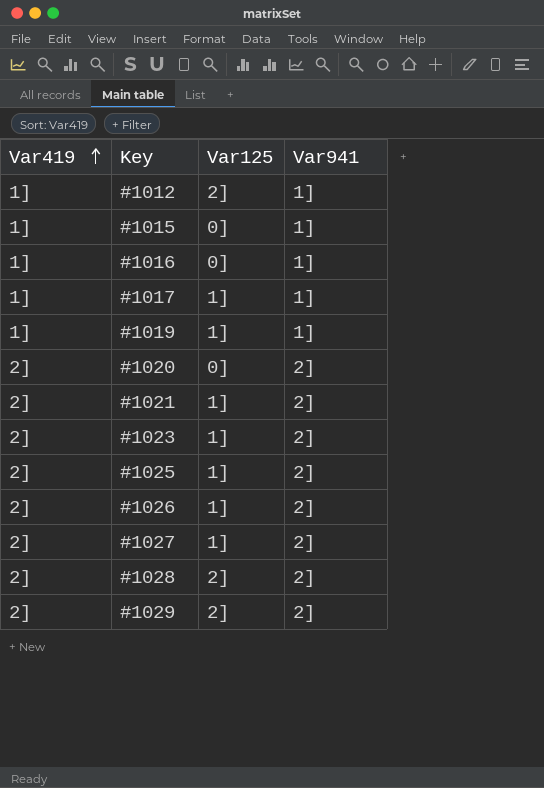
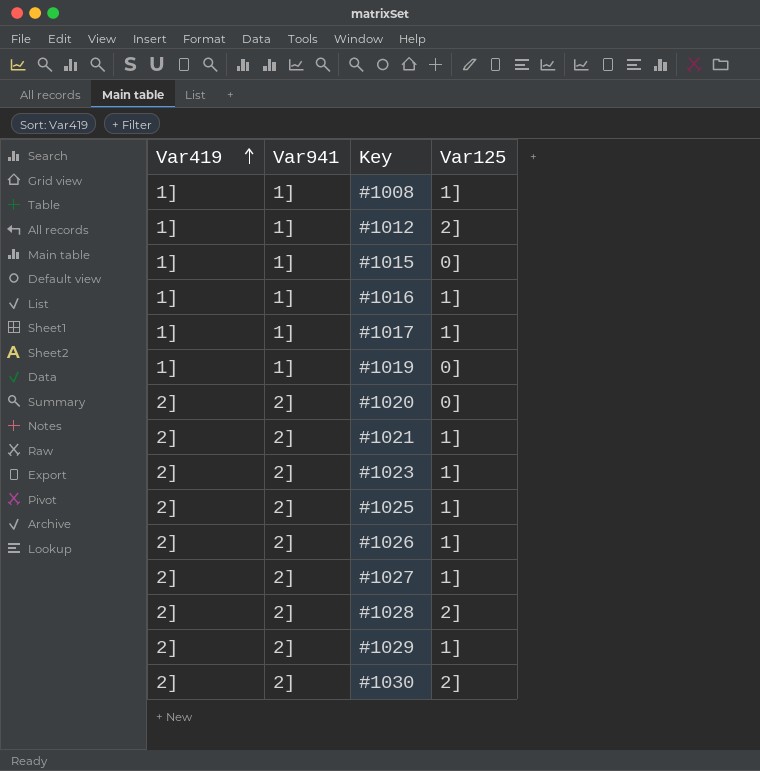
column Var941 | position: 4 -> 2
row #1008: none -> 1] | 1] | 1]
#1016 | Var125: 0] -> 1]
#1019 | Var125: 1] -> 0]
#1029 | Var125: 2] -> 1]
row #1030: none -> 2] | 2] | 2]

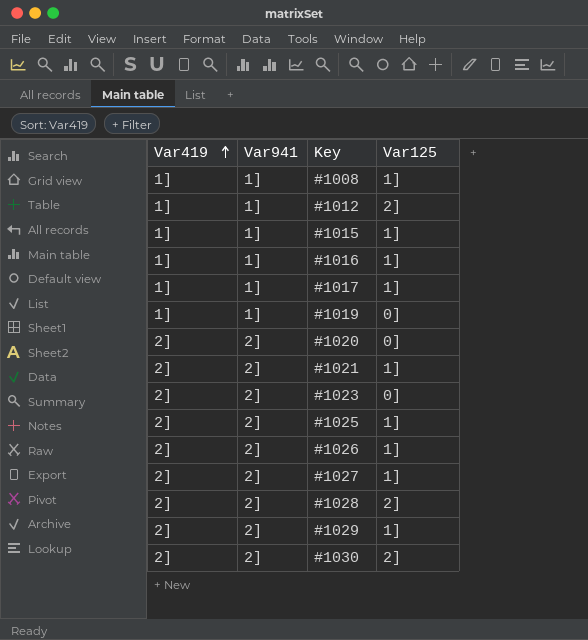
#1015 | Var125: 0] -> 1]
#1023 | Var125: 1] -> 0]

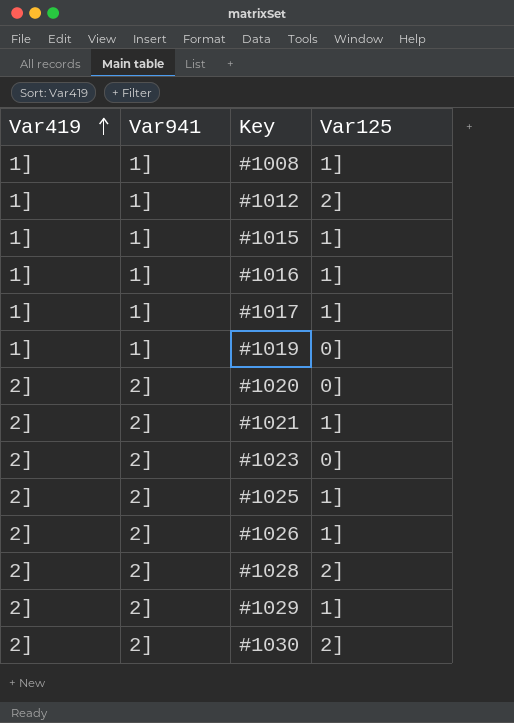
row #1027: 2] | 2] | 1] -> none

